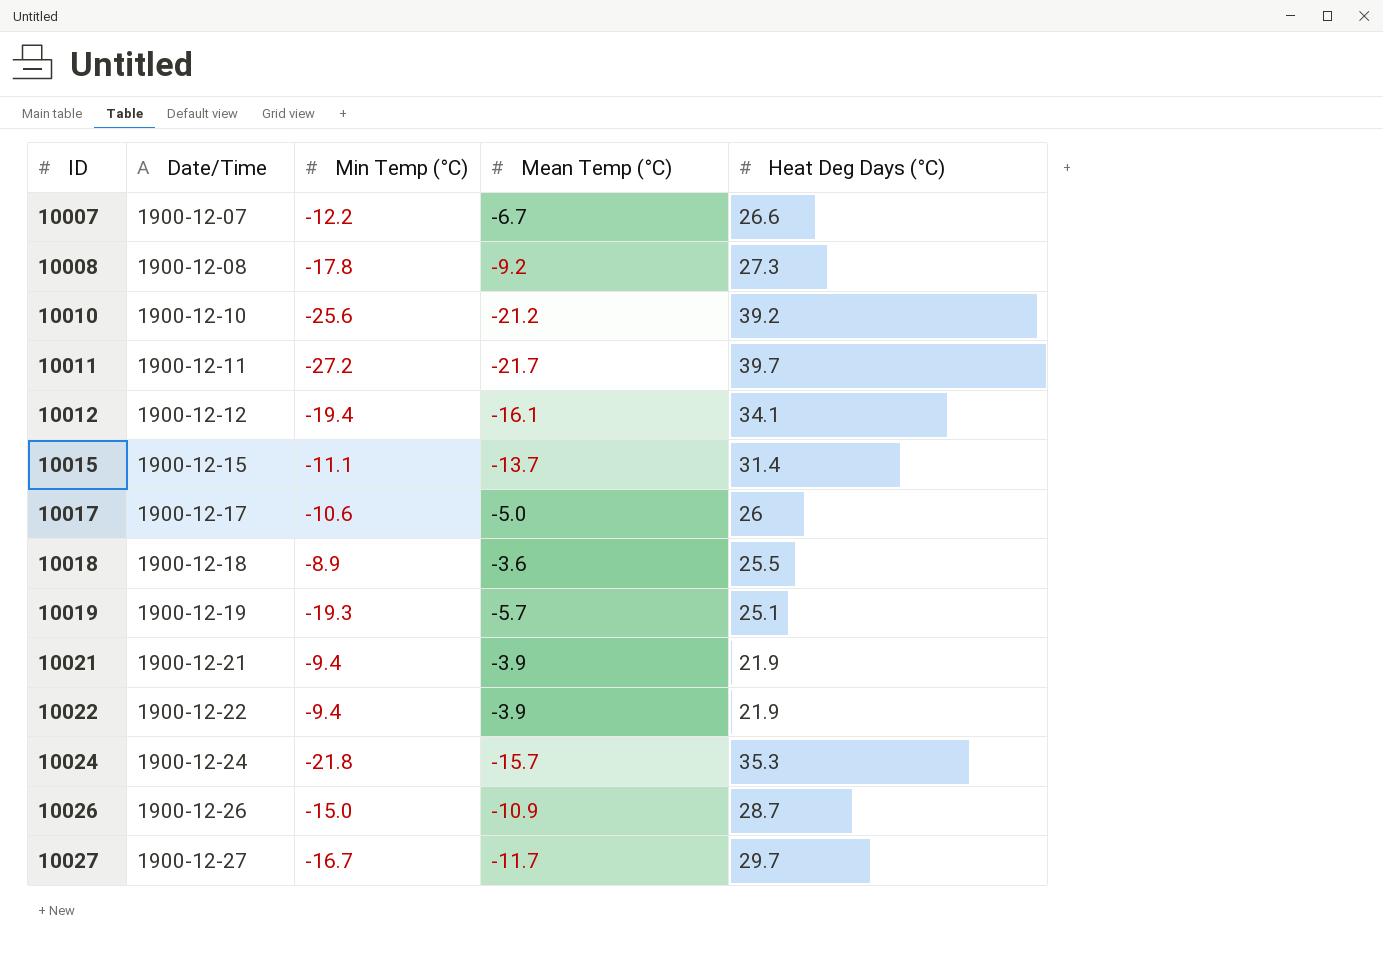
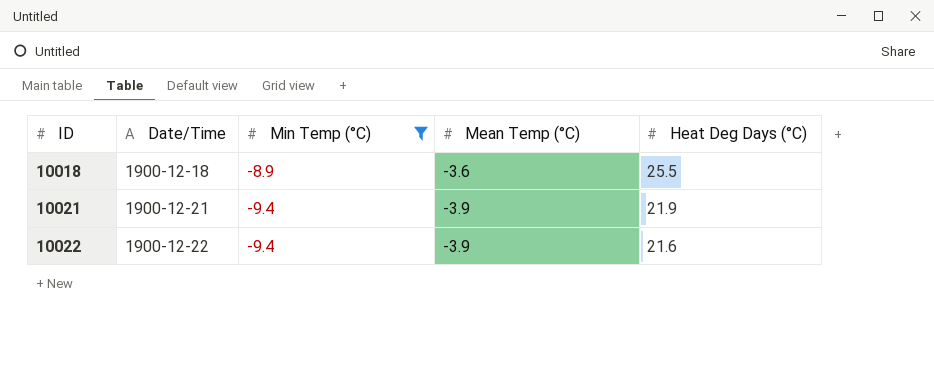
filter: none -> Min Temp (°C) >= -9.4
10022 | Heat Deg Days (°C): 21.9 -> 21.6

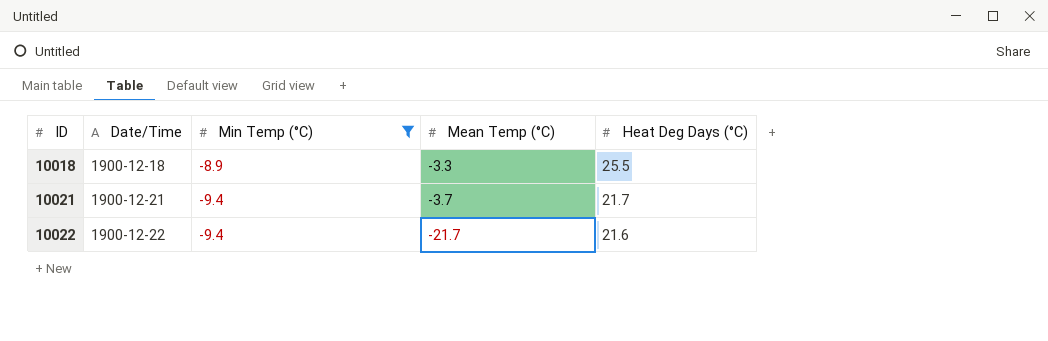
10018 | Mean Temp (°C): -3.6 -> -3.3
10021 | Mean Temp (°C): -3.9 -> -3.7
10021 | Heat Deg Days (°C): 21.9 -> 21.7
10022 | Mean Temp (°C): -3.9 -> -21.7

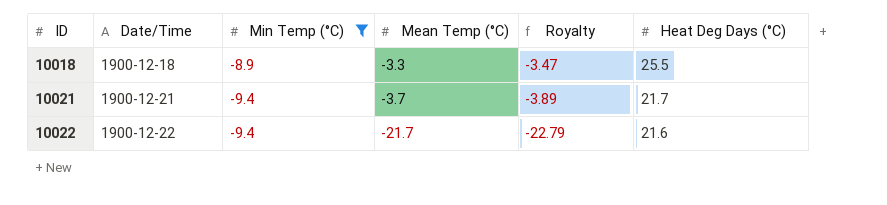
column Royalty | formula: none -> [Mean Temp (°C)] * 1.05

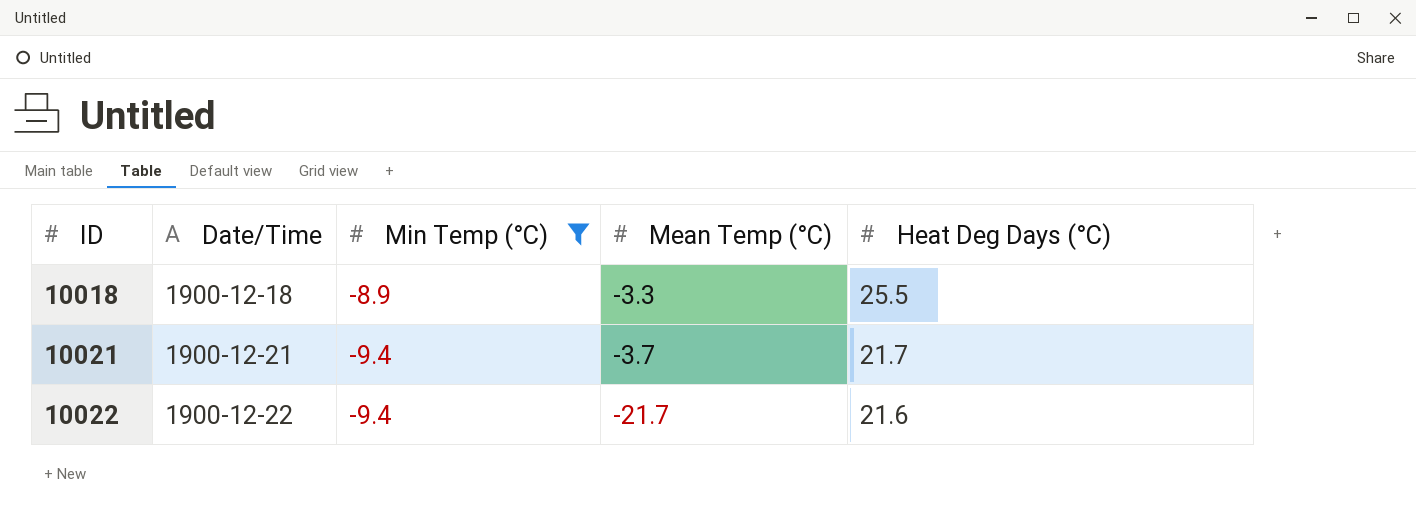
column Royalty | formula: [Mean Temp (°C)] * 1.05 -> none

